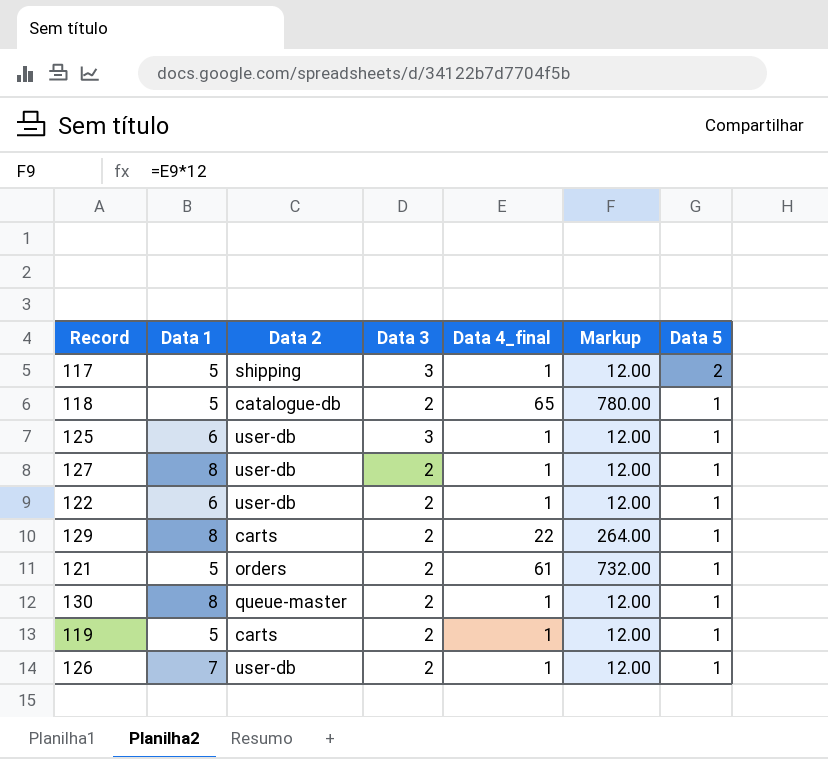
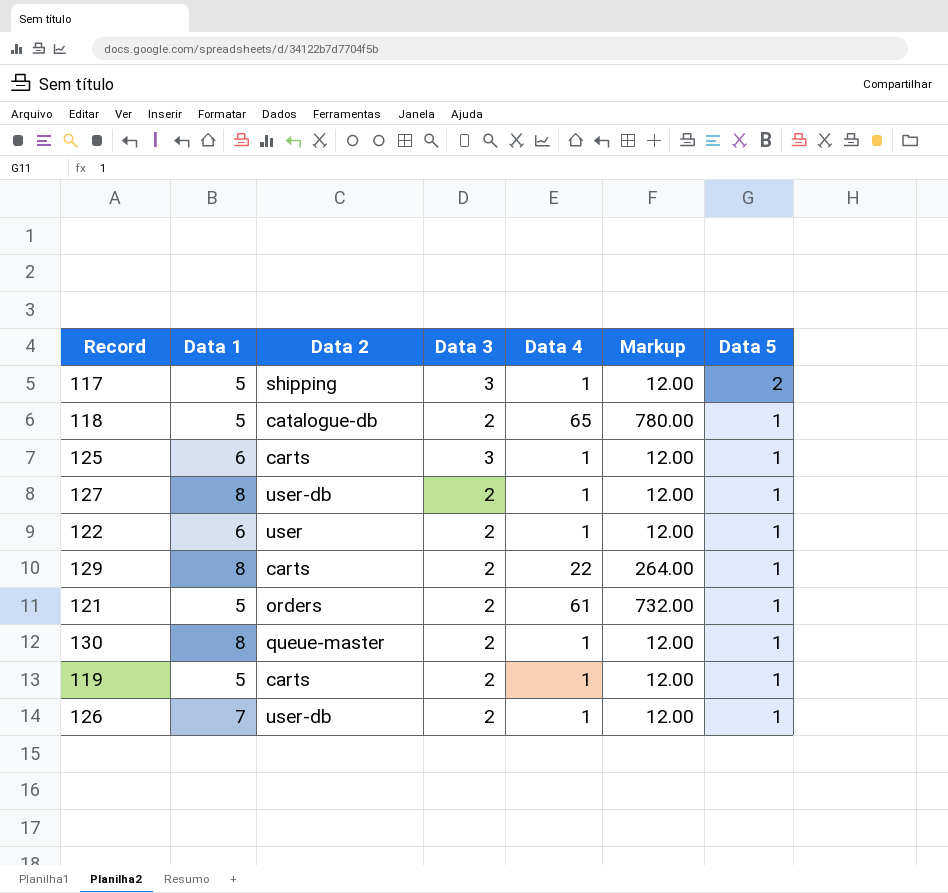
column name: Data 4_final -> Data 4
125 | Data 2: user-db -> carts
122 | Data 2: user-db -> user

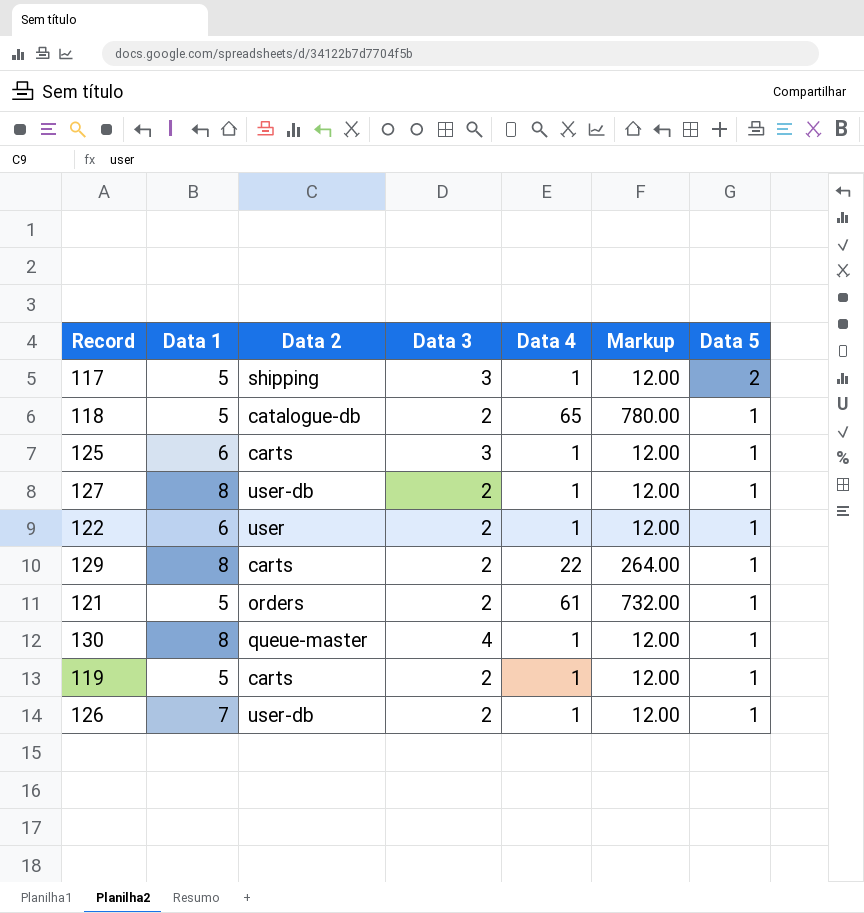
130 | Data 3: 2 -> 4

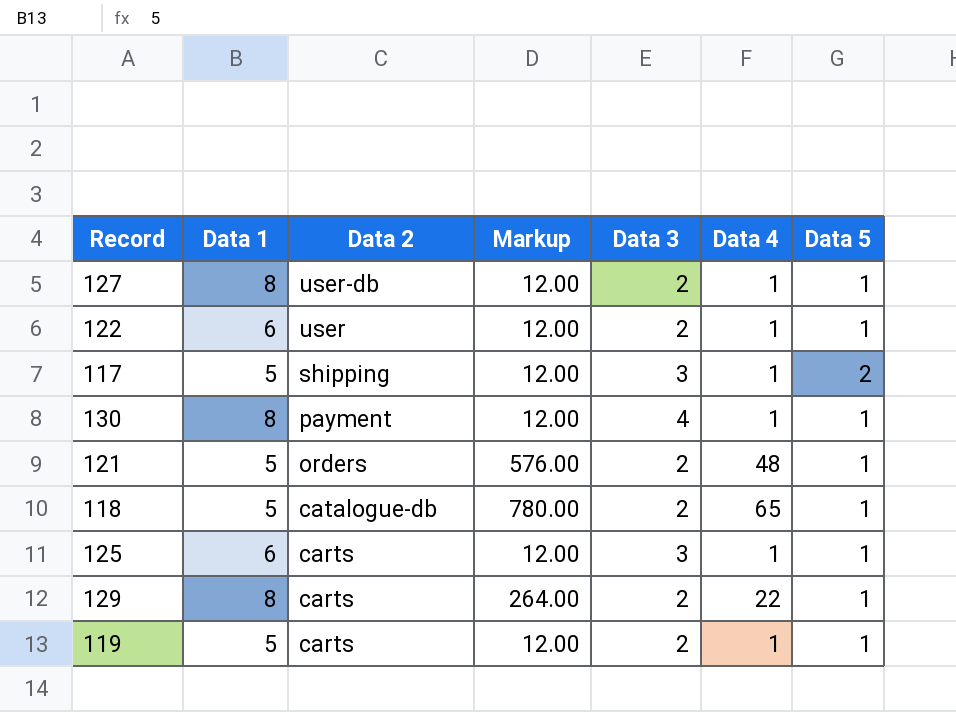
row order: Data 5 descending -> Data 2 descending
column Markup | position: 6 -> 4
row 126: 7 | user-db | 2 | 1 | 12.00 | 1 -> none
130 | Data 2: queue-master -> payment
121 | Markup: 732.00 -> 576.00
121 | Data 4: 61 -> 48

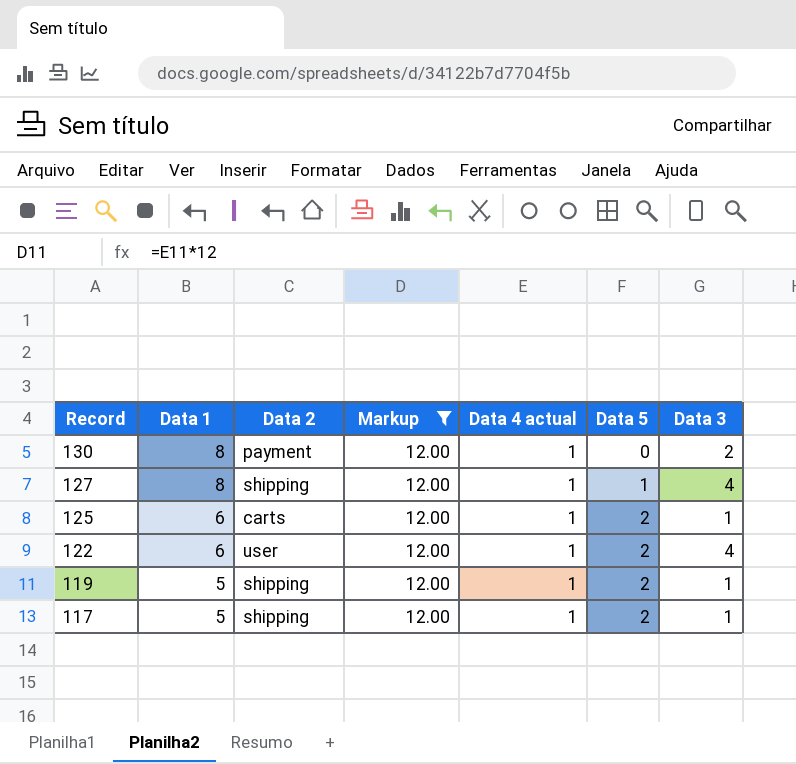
filter: none -> Markup = 12.00
row order: Data 2 descending -> Record descending
column name: Data 4 -> Data 4 actual
column Data 3 | position: 5 -> 7
130 | Data 5: 1 -> 0
130 | Data 3: 4 -> 2
127 | Data 2: user-db -> shipping
127 | Data 3: 2 -> 4
125 | Data 5: 1 -> 2
125 | Data 3: 3 -> 1
122 | Data 5: 1 -> 2
122 | Data 3: 2 -> 4
119 | Data 2: carts -> shipping
119 | Data 5: 1 -> 2
119 | Data 3: 2 -> 1
117 | Data 3: 3 -> 1

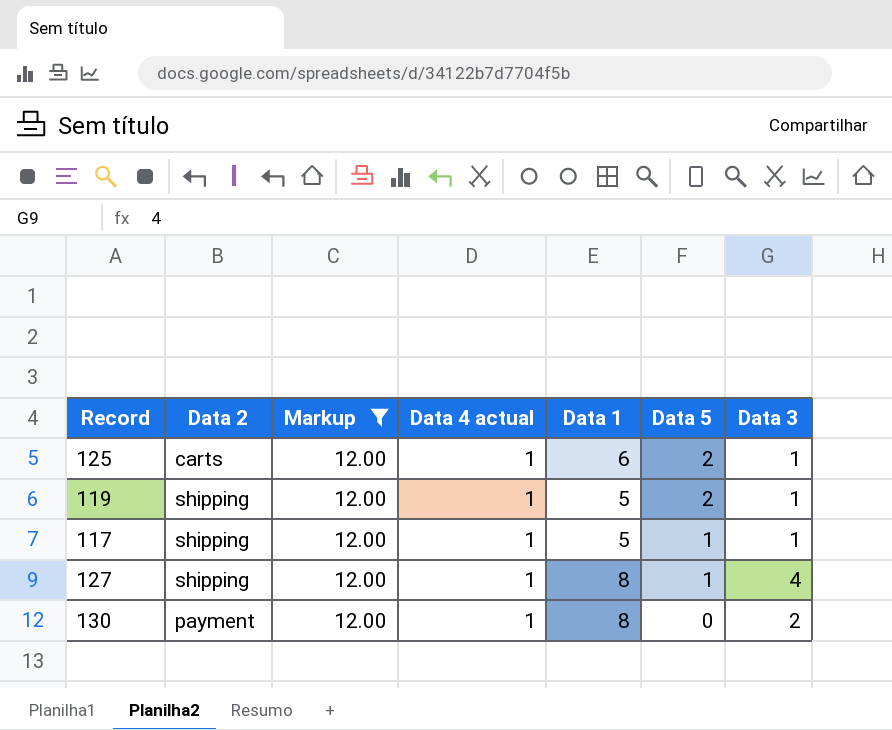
row order: Record descending -> Data 5 descending
column Data 1 | position: 2 -> 5
row 122: 6 | user | 12.00 | 1 | 2 | 4 -> none
117 | Data 5: 2 -> 1

